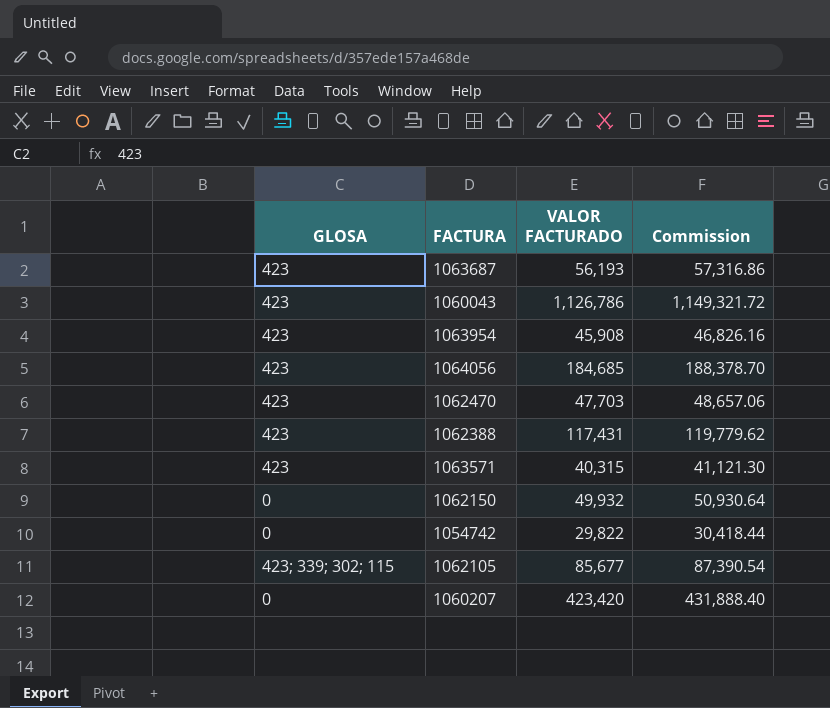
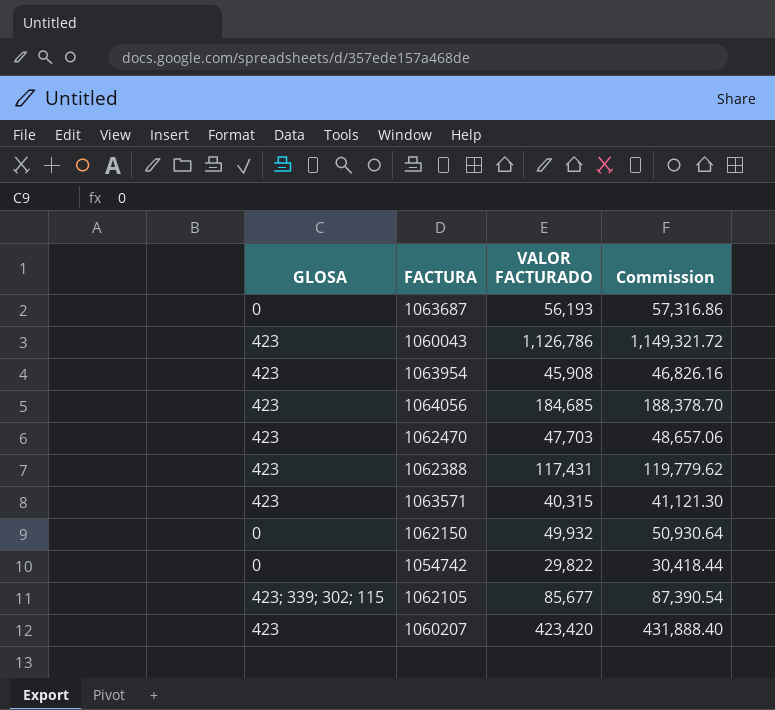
1063687 | GLOSA: 423 -> 0
1060207 | GLOSA: 0 -> 423

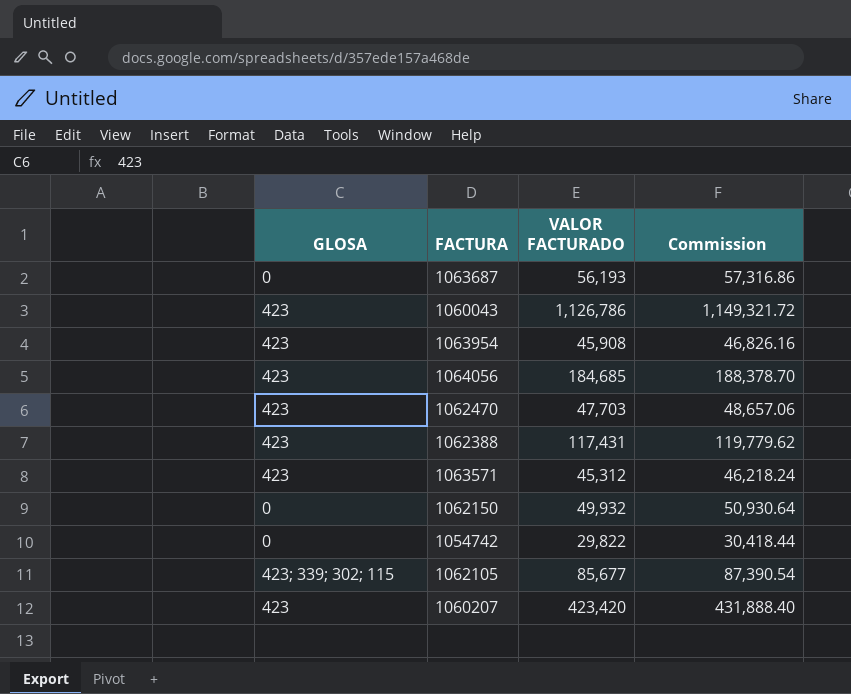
1063571 | VALOR FACTURADO: 40,315 -> 45,312
1063571 | Commission: 41,121.30 -> 46,218.24

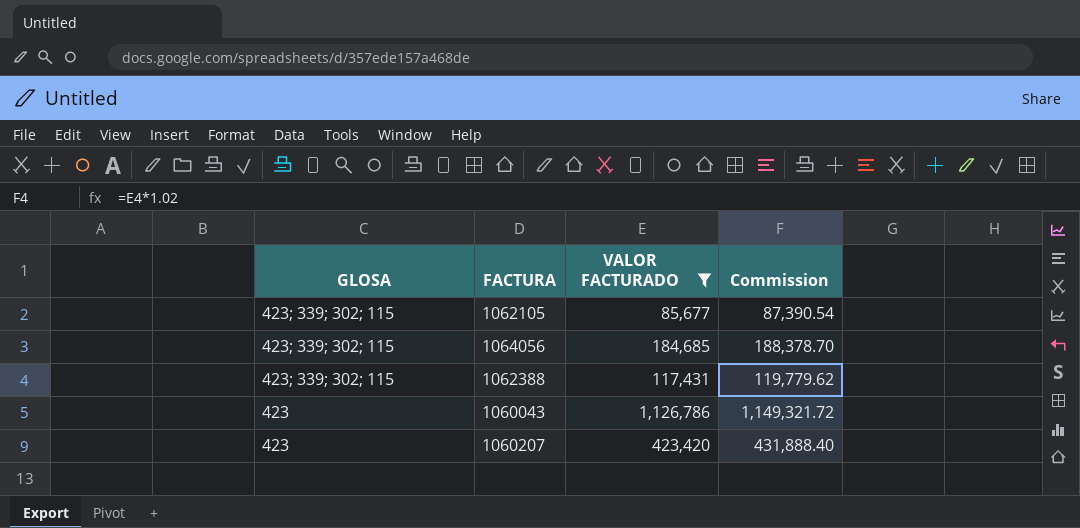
filter: none -> VALOR FACTURADO >= 85,677
row order: none -> GLOSA descending
1064056 | GLOSA: 423 -> 423; 339; 302; 115
1062388 | GLOSA: 423 -> 423; 339; 302; 115

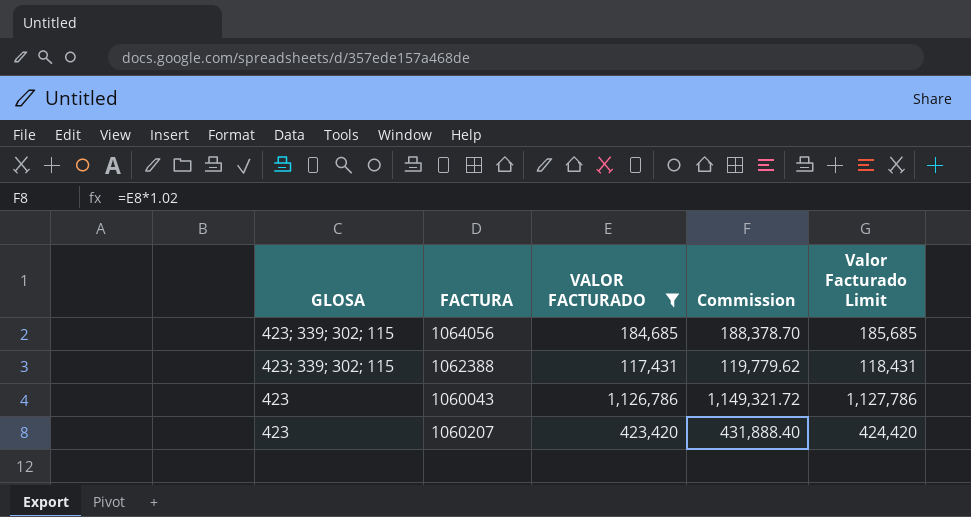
column Valor Facturado Limit | formula: none -> [VALOR FACTURADO] + 1000
row 1062105: 423; 339; 302; 115 | 85,677 | 87,390.54 -> none

